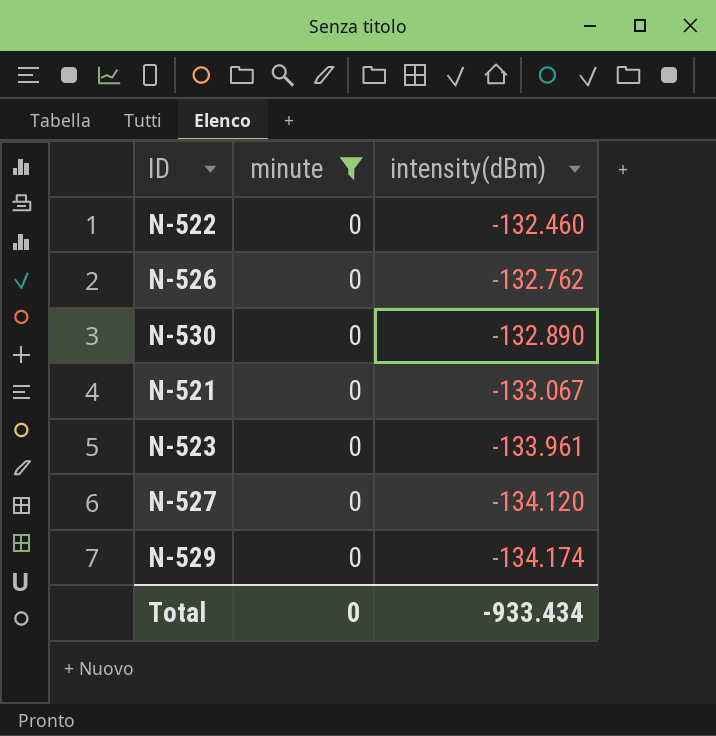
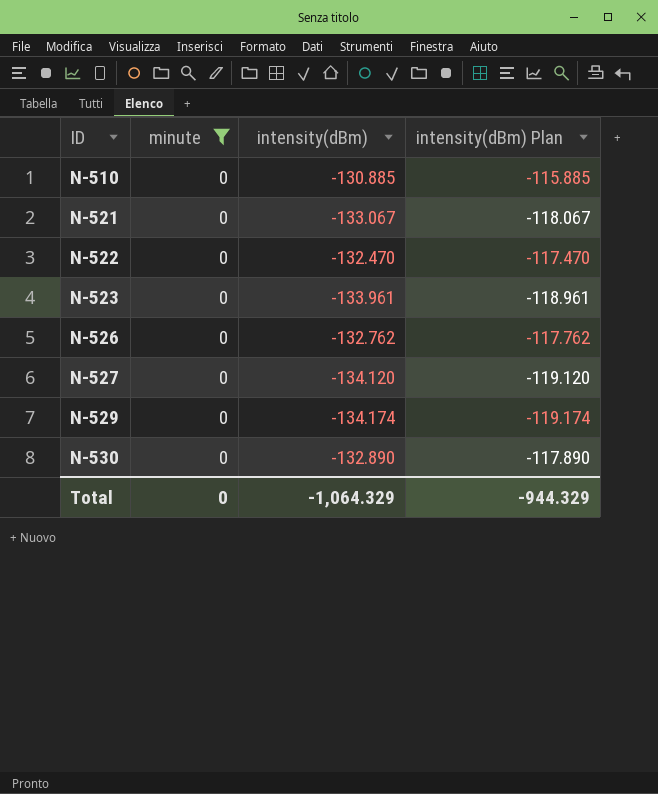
row order: intensity(dBm) descending -> ID ascending
column intensity(dBm) Plan | formula: none -> [intensity(dBm)] + 15
row N-510: none -> 0 | -130.885 | -115.885
N-522 | intensity(dBm): -132.460 -> -132.470
Total | intensity(dBm): -933.434 -> -1,064.329

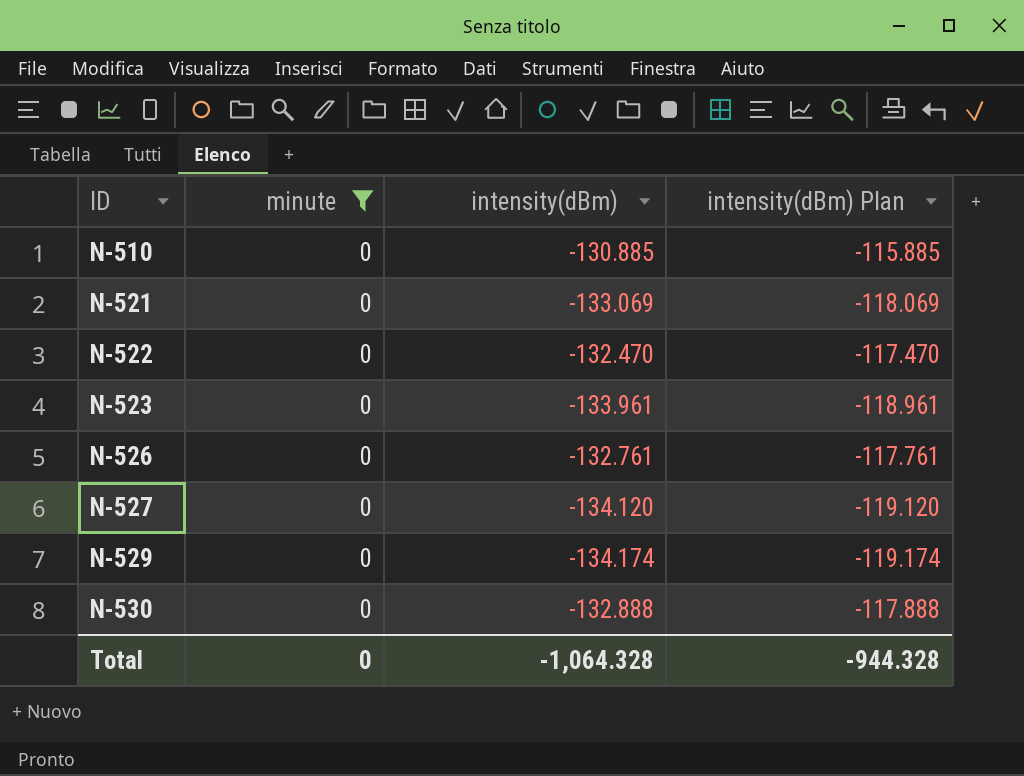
N-521 | intensity(dBm): -133.067 -> -133.069
N-521 | intensity(dBm) Plan: -118.067 -> -118.069
N-526 | intensity(dBm): -132.762 -> -132.761
N-526 | intensity(dBm) Plan: -117.762 -> -117.761
N-530 | intensity(dBm): -132.890 -> -132.888
N-530 | intensity(dBm) Plan: -117.890 -> -117.888
Total | intensity(dBm): -1,064.329 -> -1,064.328
Total | intensity(dBm) Plan: -944.329 -> -944.328

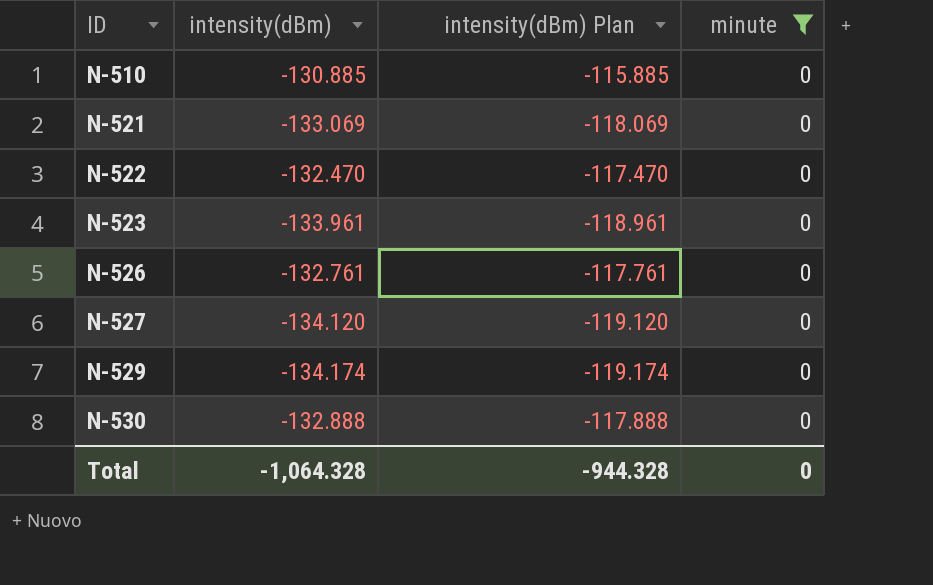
column minute | position: 2 -> 4

